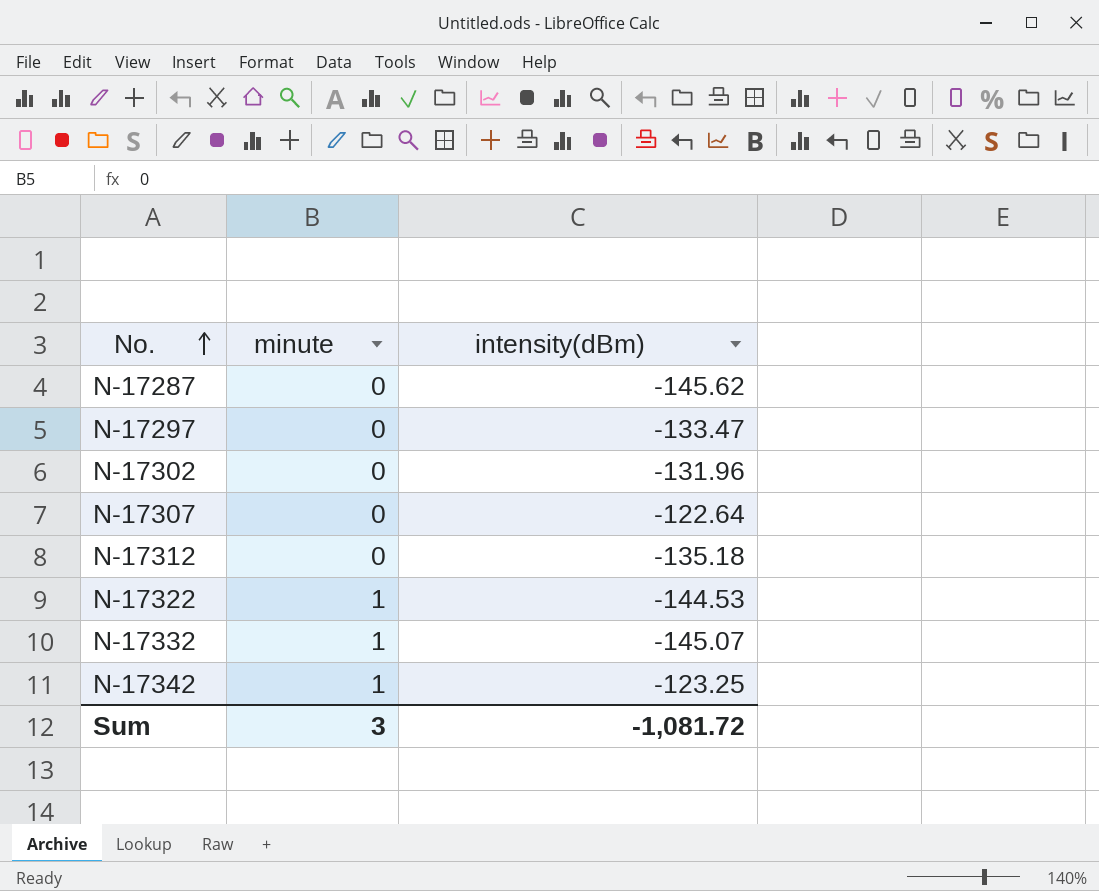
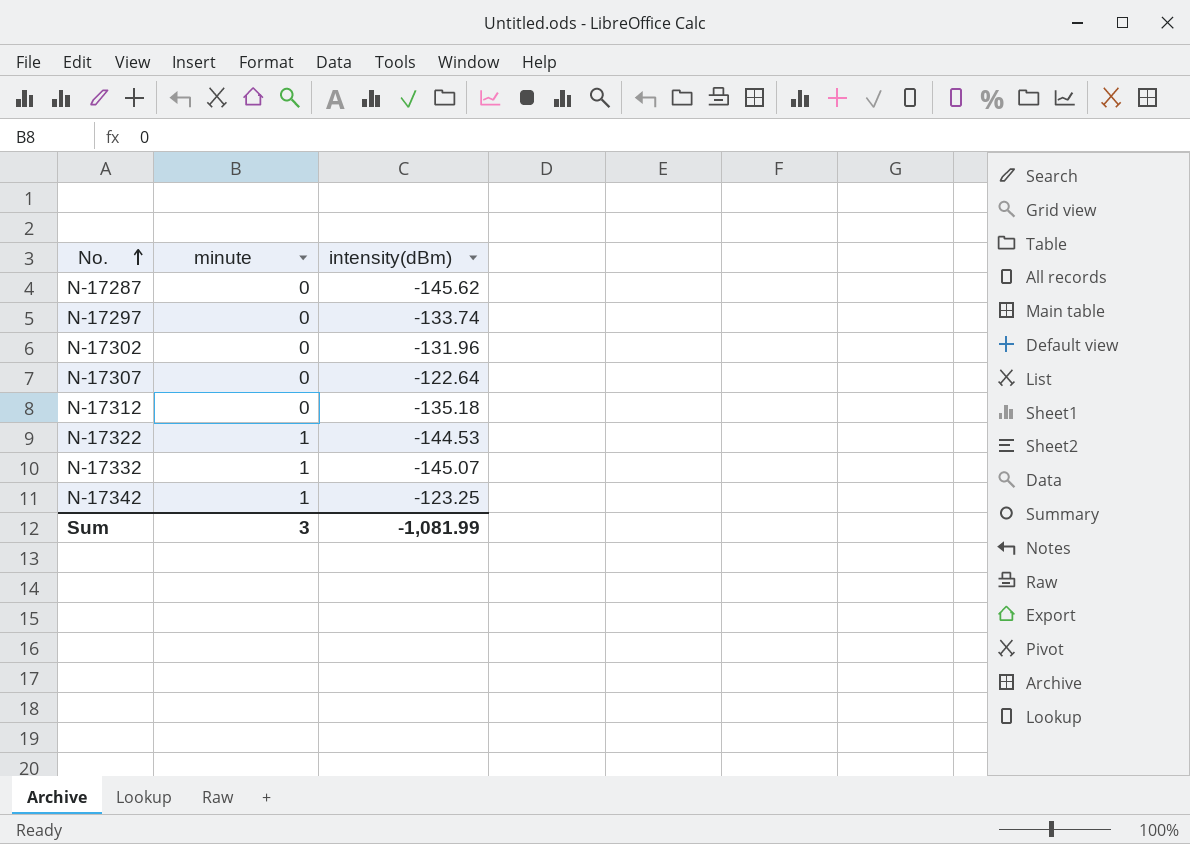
N-17297 | intensity(dBm): -133.47 -> -133.74
Sum | intensity(dBm): -1,081.72 -> -1,081.99

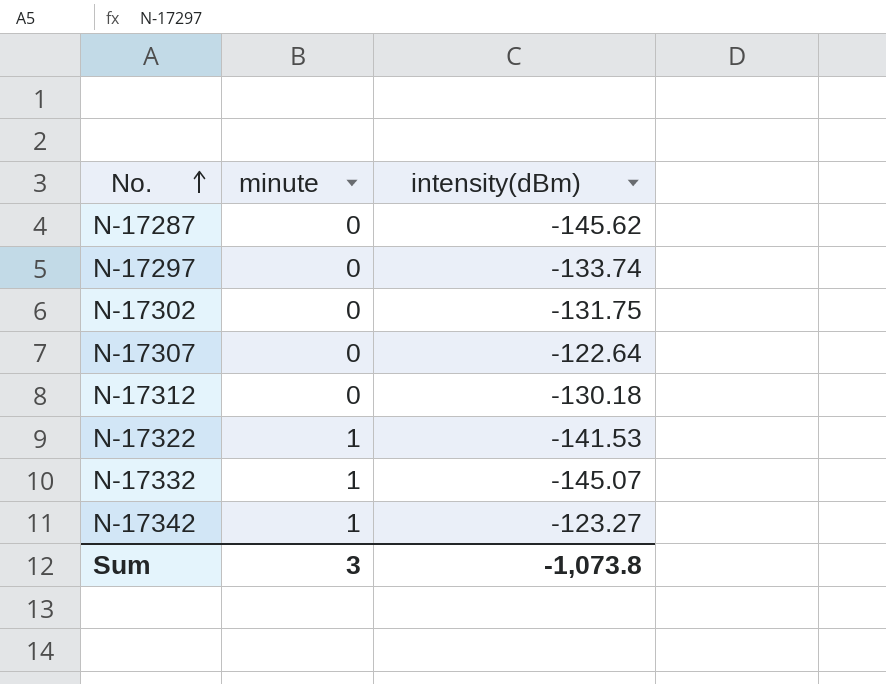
N-17302 | intensity(dBm): -131.96 -> -131.75
N-17312 | intensity(dBm): -135.18 -> -130.18
N-17322 | intensity(dBm): -144.53 -> -141.53
N-17342 | intensity(dBm): -123.25 -> -123.27
Sum | intensity(dBm): -1,081.99 -> -1,073.8

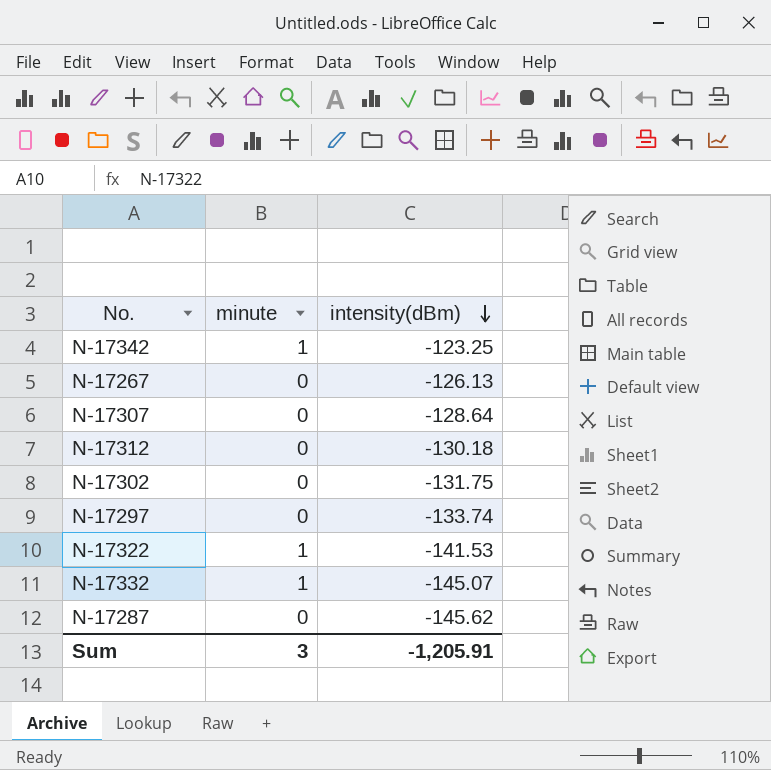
row order: No. ascending -> intensity(dBm) descending
N-17342 | intensity(dBm): -123.27 -> -123.25
row N-17267: none -> 0 | -126.13
N-17307 | intensity(dBm): -122.64 -> -128.64
Sum | intensity(dBm): -1,073.8 -> -1,205.91

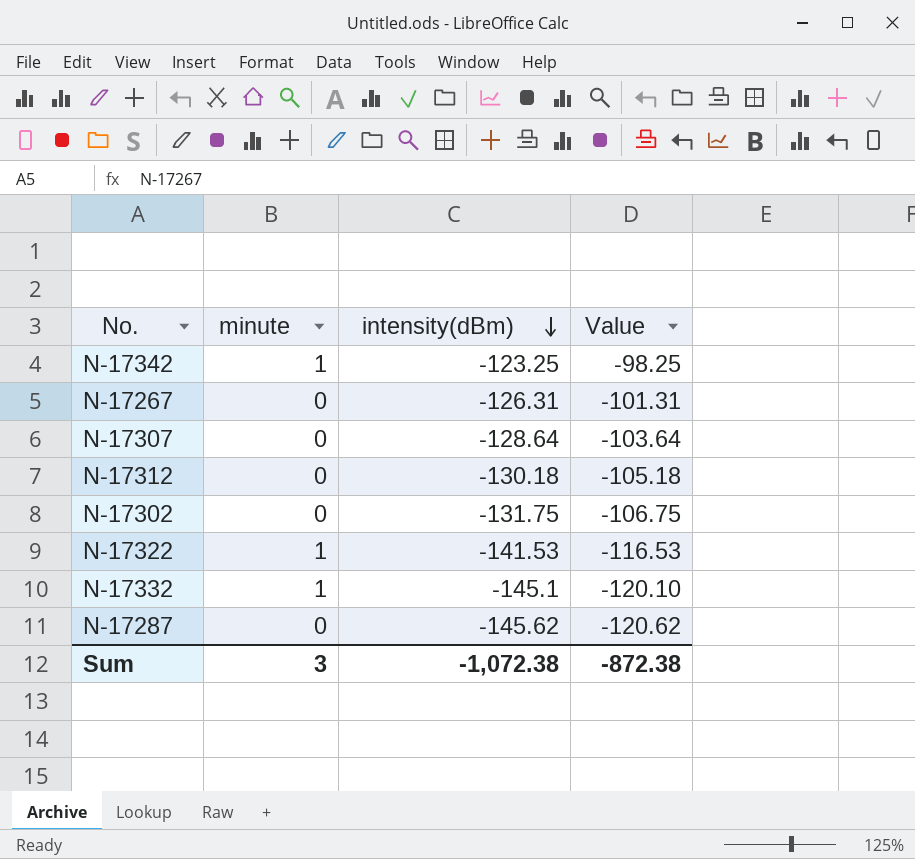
column Value | formula: none -> [intensity(dBm)] + 25
row N-17297: 0 | -133.74 -> none
N-17267 | intensity(dBm): -126.13 -> -126.31
N-17332 | intensity(dBm): -145.07 -> -145.1
Sum | intensity(dBm): -1,205.91 -> -1,072.38

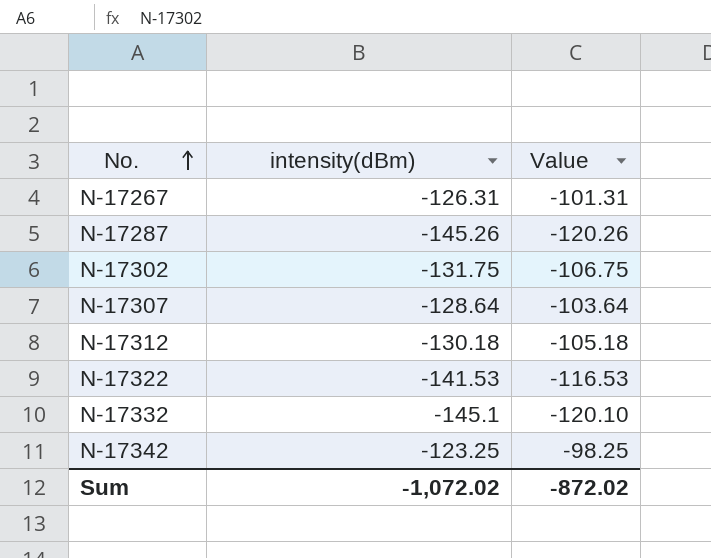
row order: intensity(dBm) descending -> No. ascending
column minute | position: 2 -> none
N-17287 | intensity(dBm): -145.62 -> -145.26
N-17287 | Value: -120.62 -> -120.26
Sum | intensity(dBm): -1,072.38 -> -1,072.02
Sum | Value: -872.38 -> -872.02

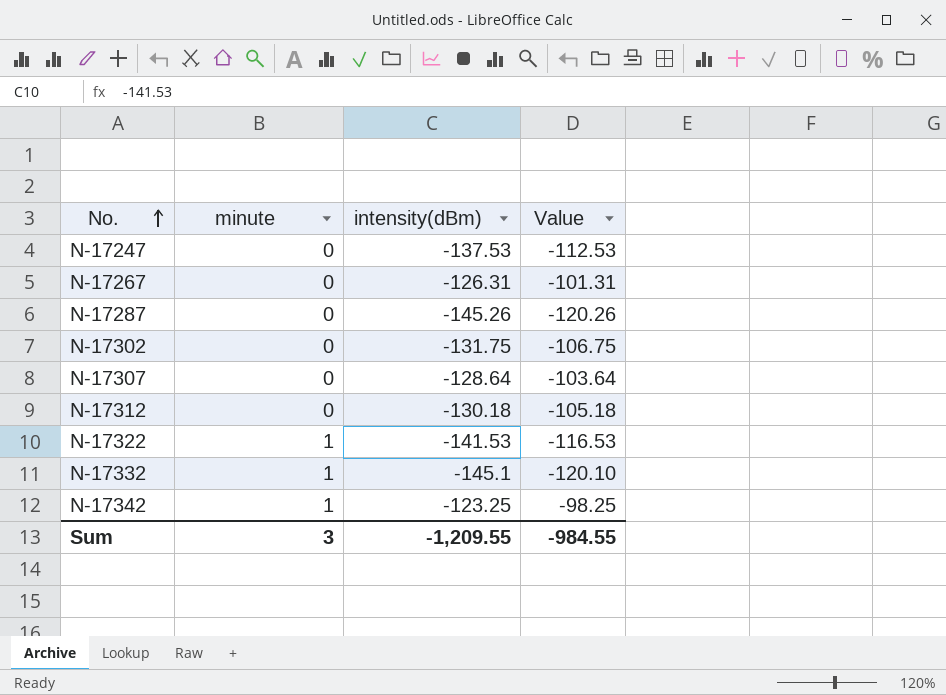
column minute | position: none -> 2
row N-17247: none -> 0 | -137.53 | -112.53
Sum | intensity(dBm): -1,072.02 -> -1,209.55
Sum | Value: -872.02 -> -984.55

